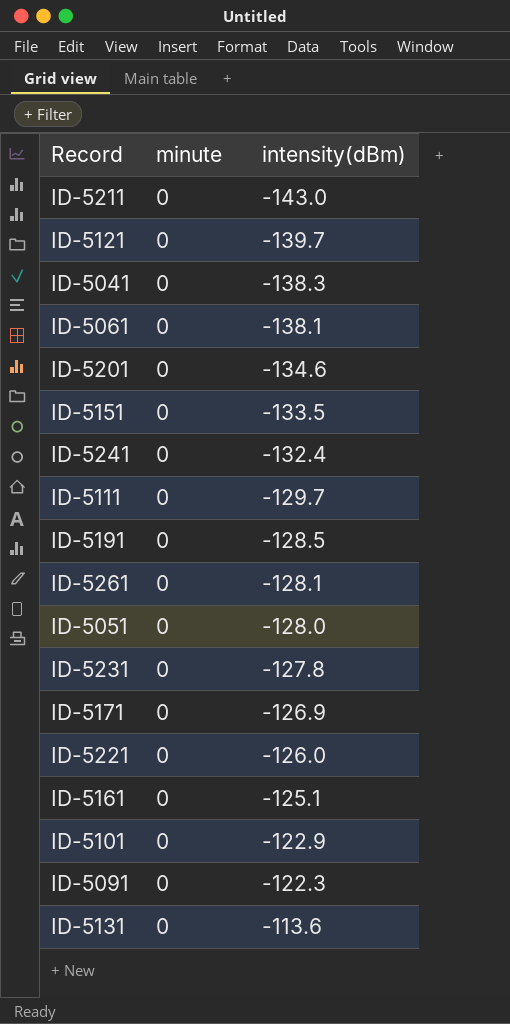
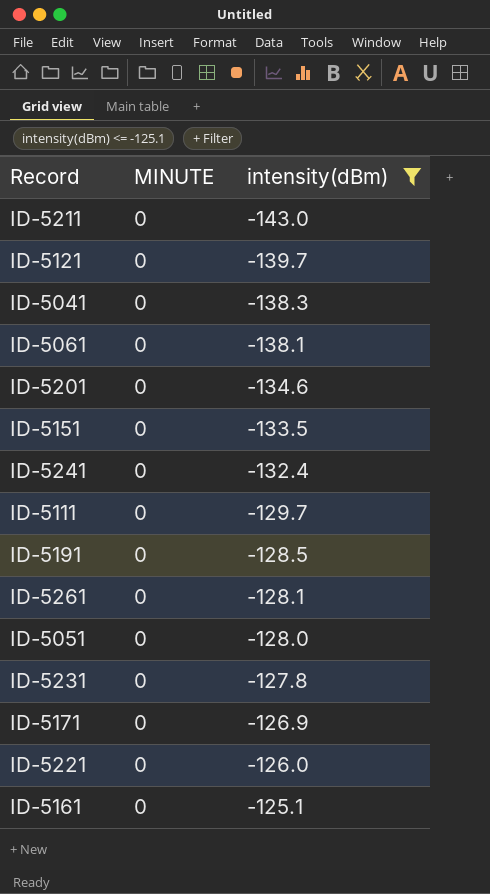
filter: none -> intensity(dBm) <= -125.1
column name: minute -> MINUTE

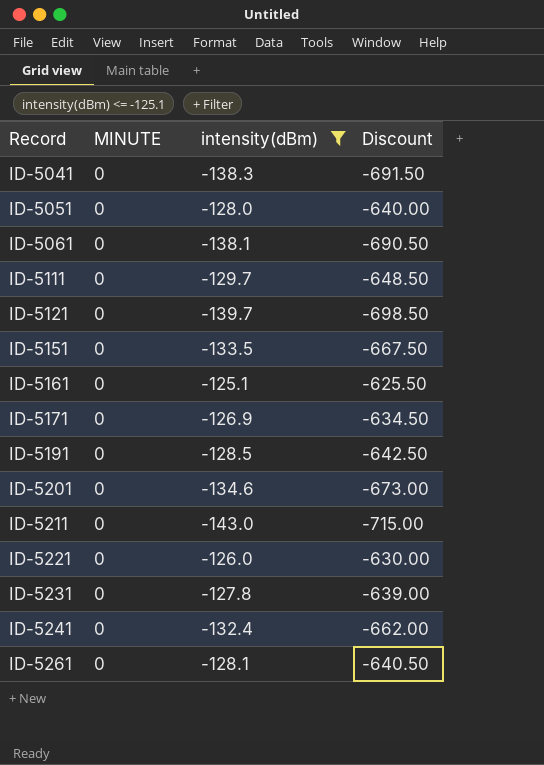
row order: intensity(dBm) ascending -> Record ascending
column Discount | formula: none -> [intensity(dBm)] * 5

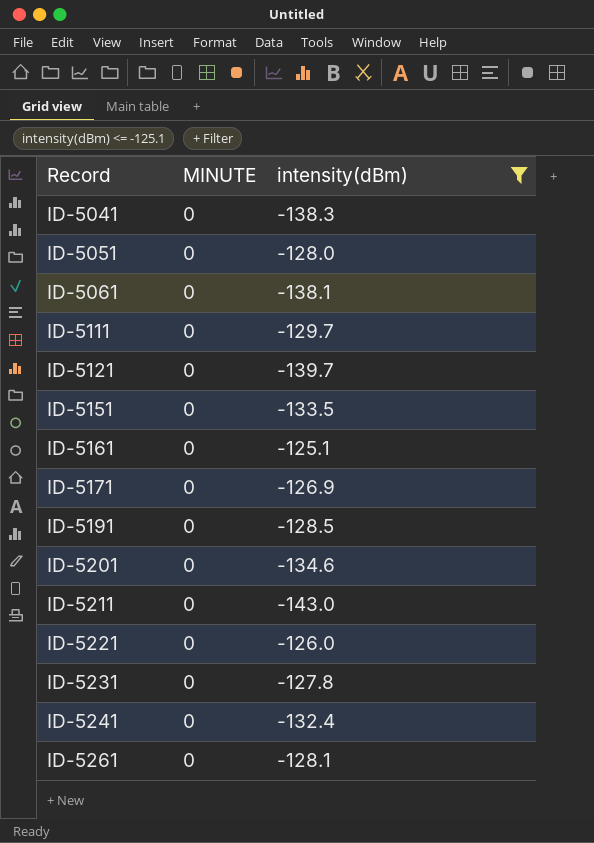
column Discount | formula: [intensity(dBm)] * 5 -> none

